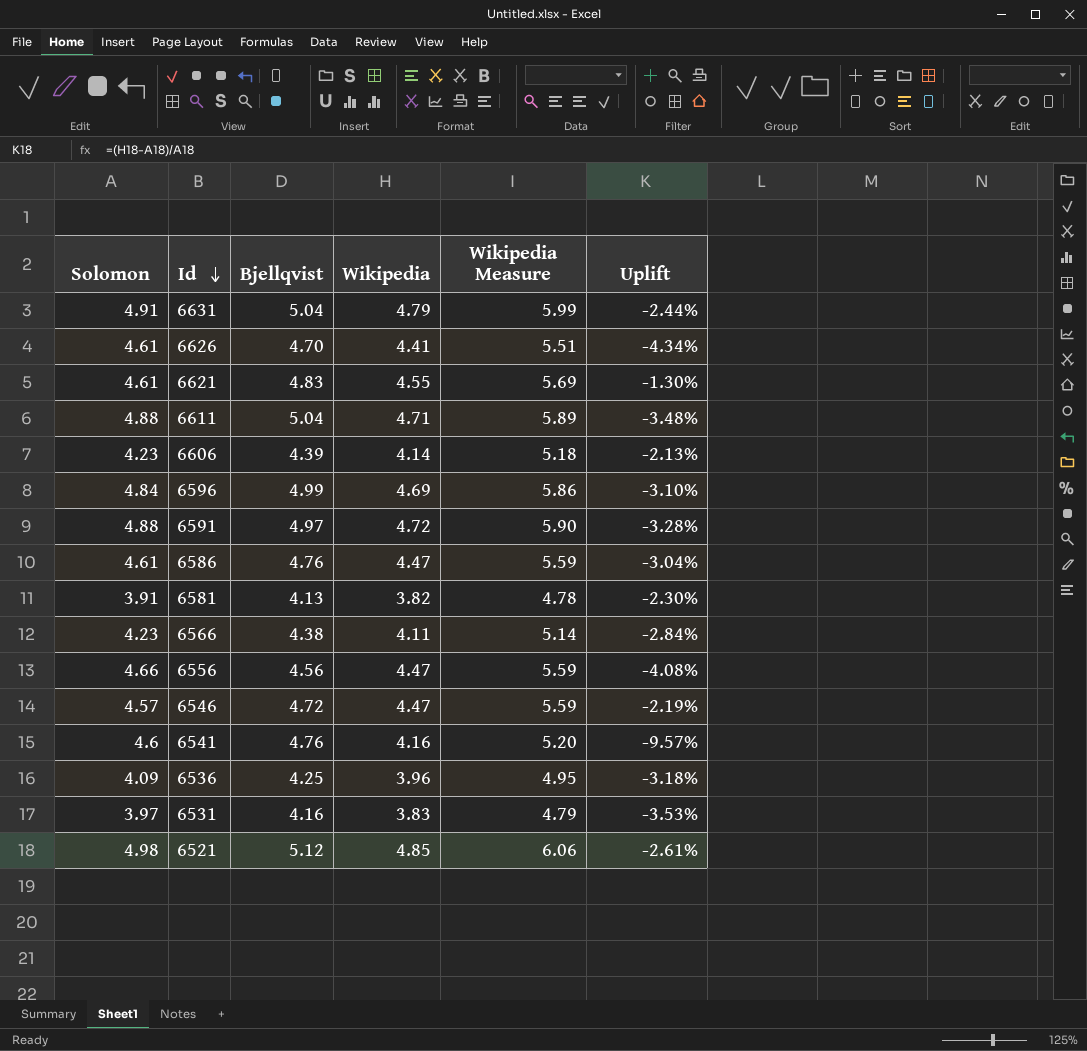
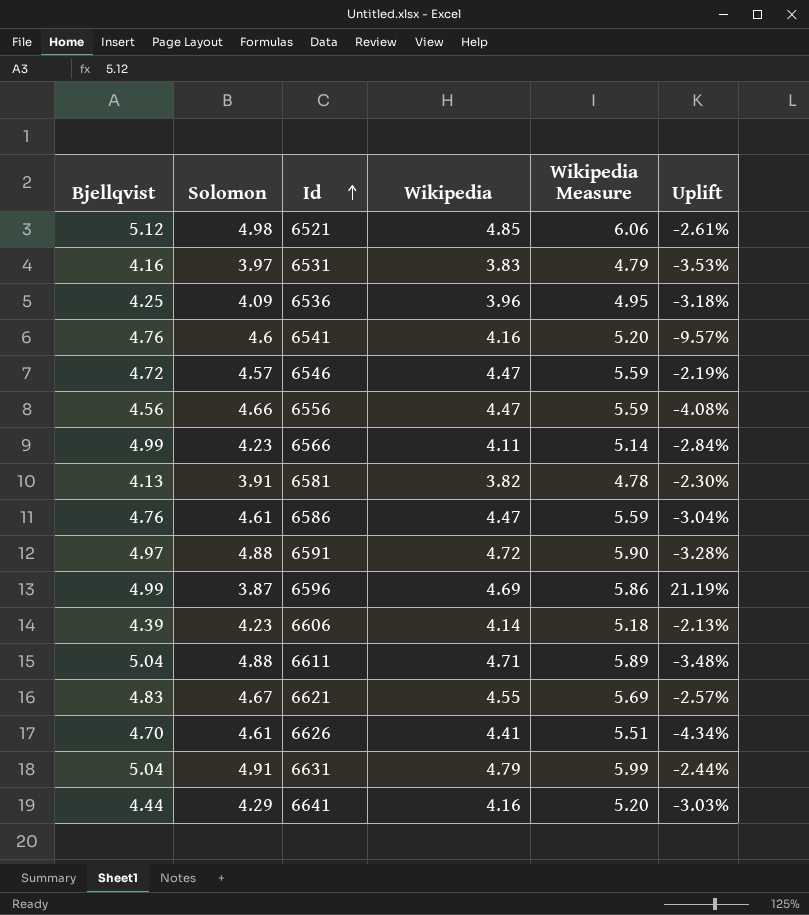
row order: Id descending -> Id ascending
column Bjellqvist | position: 3 -> 1
6566 | Bjellqvist: 4.38 -> 4.99
6596 | Solomon: 4.84 -> 3.87
6596 | Uplift: -3.10% -> 21.19%
6621 | Solomon: 4.61 -> 4.67
6621 | Uplift: -1.30% -> -2.57%
row 6641: none -> 4.44 | 4.29 | 4.16 | 5.20 | -3.03%

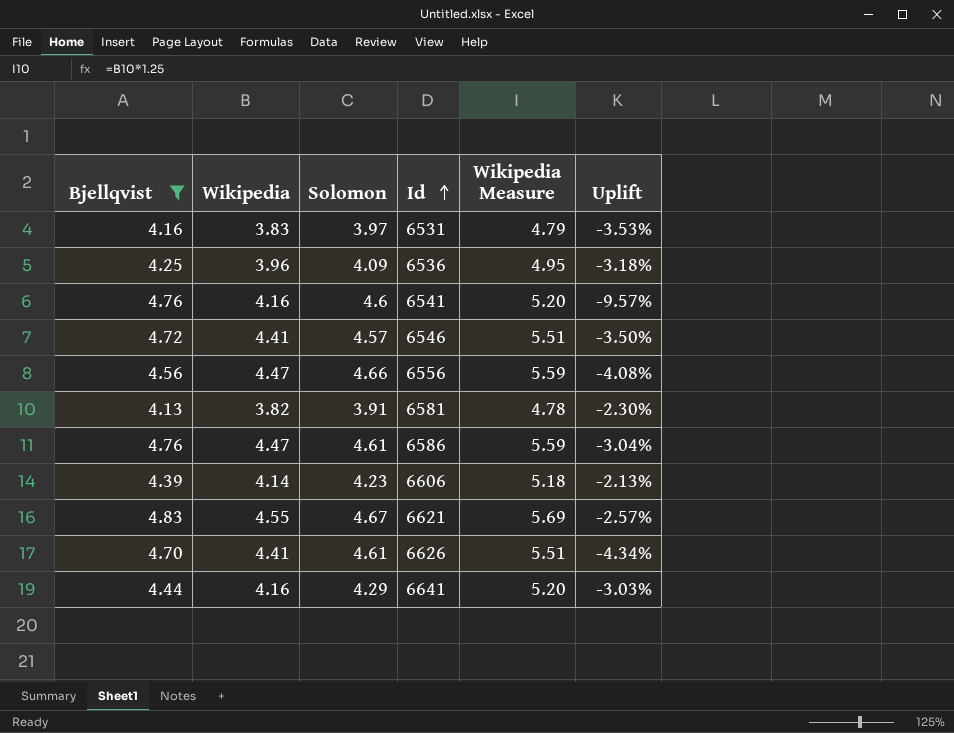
filter: none -> Bjellqvist <= 4.83
column Wikipedia | position: 4 -> 2
6546 | Wikipedia: 4.47 -> 4.41
6546 | Wikipedia Measure: 5.59 -> 5.51
6546 | Uplift: -2.19% -> -3.50%

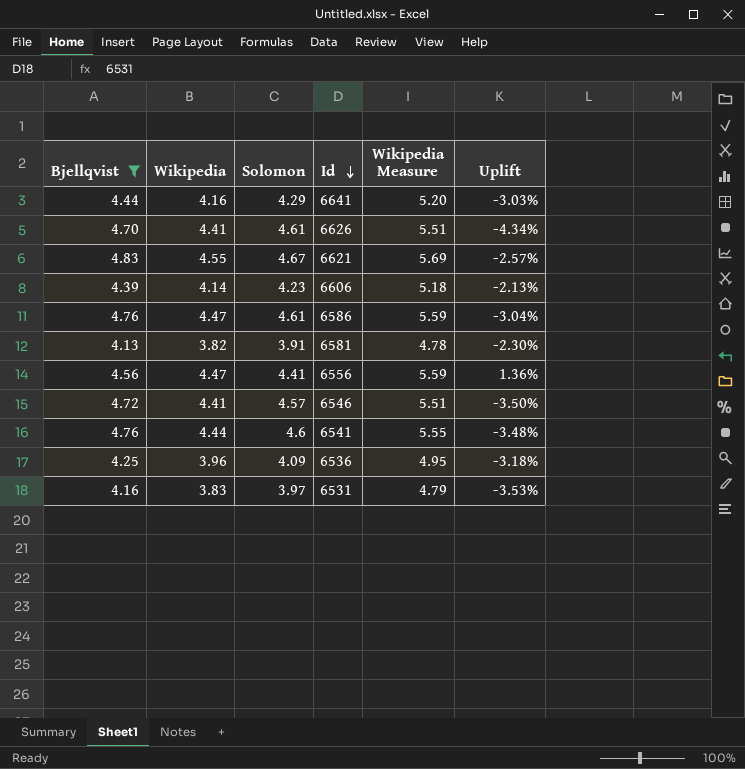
row order: Id ascending -> Id descending
6556 | Solomon: 4.66 -> 4.41
6556 | Uplift: -4.08% -> 1.36%
6541 | Wikipedia: 4.16 -> 4.44
6541 | Wikipedia Measure: 5.20 -> 5.55
6541 | Uplift: -9.57% -> -3.48%

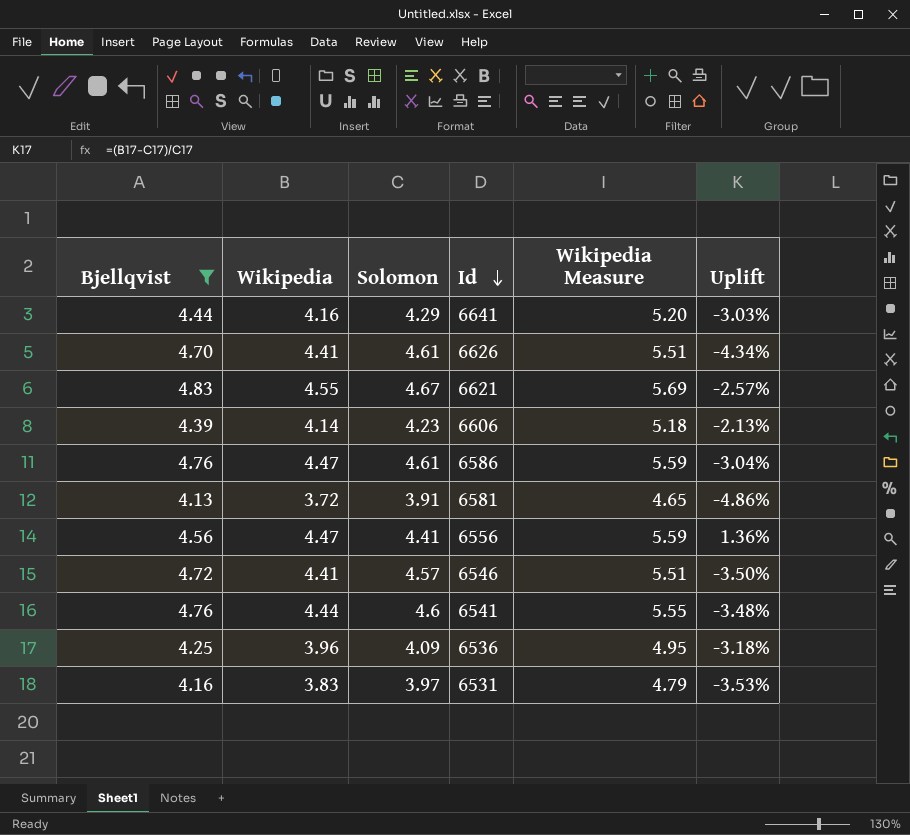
6581 | Wikipedia: 3.82 -> 3.72
6581 | Wikipedia Measure: 4.78 -> 4.65
6581 | Uplift: -2.30% -> -4.86%

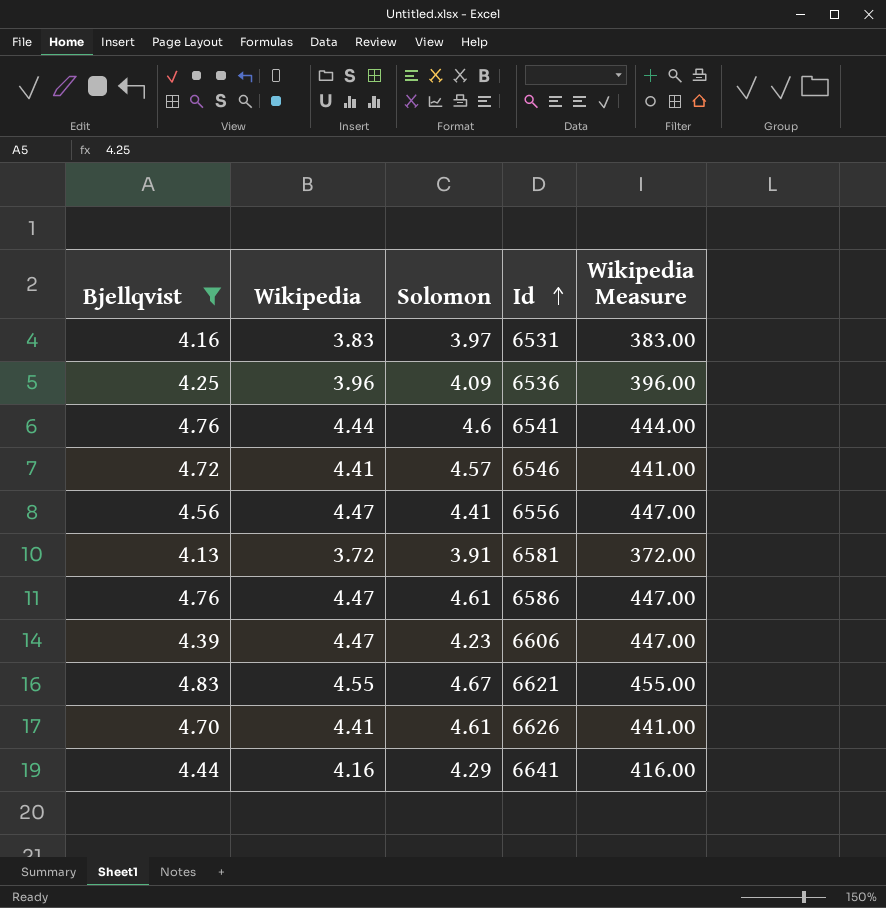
row order: Id descending -> Id ascending
column Uplift | formula: ([Wikipedia] - [Solomon]) / [Solomon] -> none
column Wikipedia Measure | formula: [Wikipedia] * 1.25 -> [Wikipedia] * 100
6606 | Wikipedia: 4.14 -> 4.47

